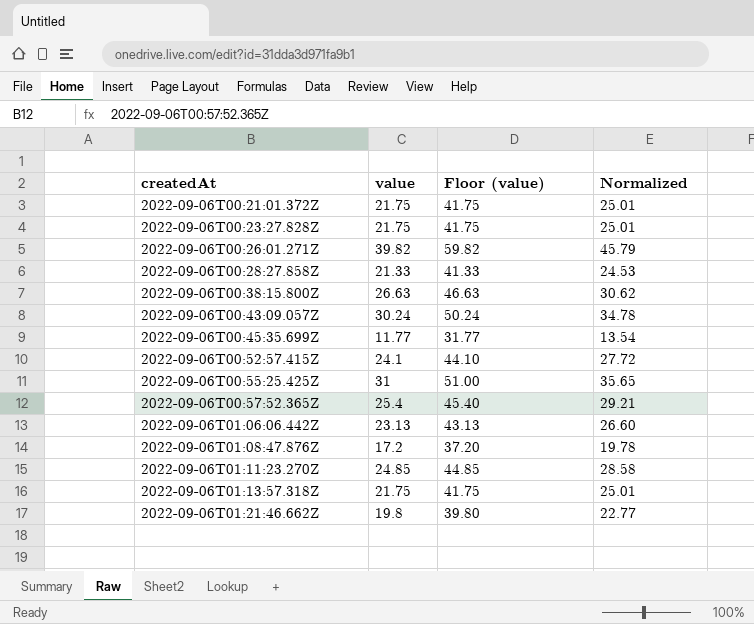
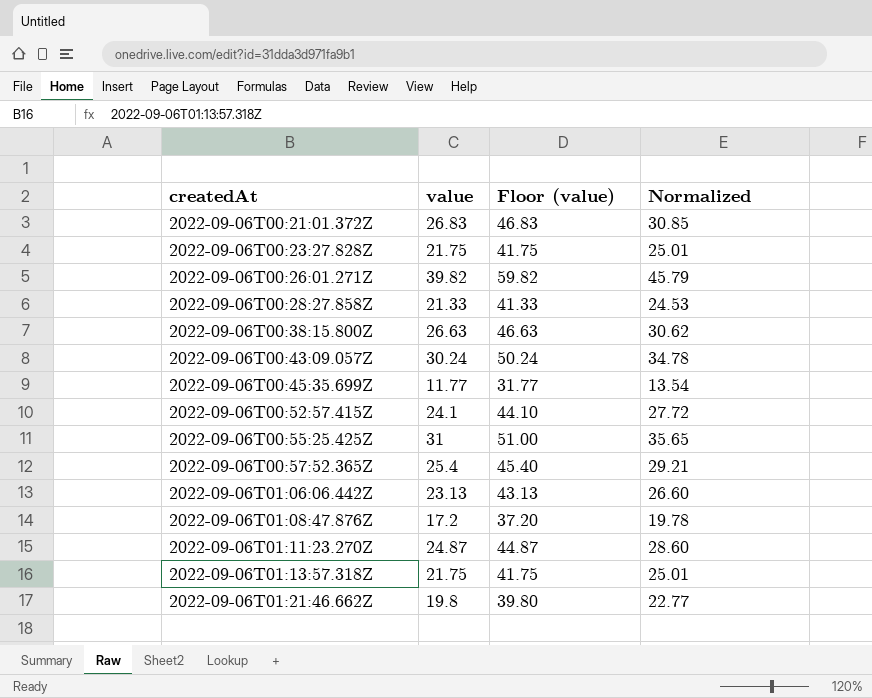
2022-09-06T00:21:01.372Z | value: 21.75 -> 26.83
2022-09-06T00:21:01.372Z | Floor (value): 41.75 -> 46.83
2022-09-06T00:21:01.372Z | Normalized: 25.01 -> 30.85
2022-09-06T01:11:23.270Z | value: 24.85 -> 24.87
2022-09-06T01:11:23.270Z | Floor (value): 44.85 -> 44.87
2022-09-06T01:11:23.270Z | Normalized: 28.58 -> 28.60

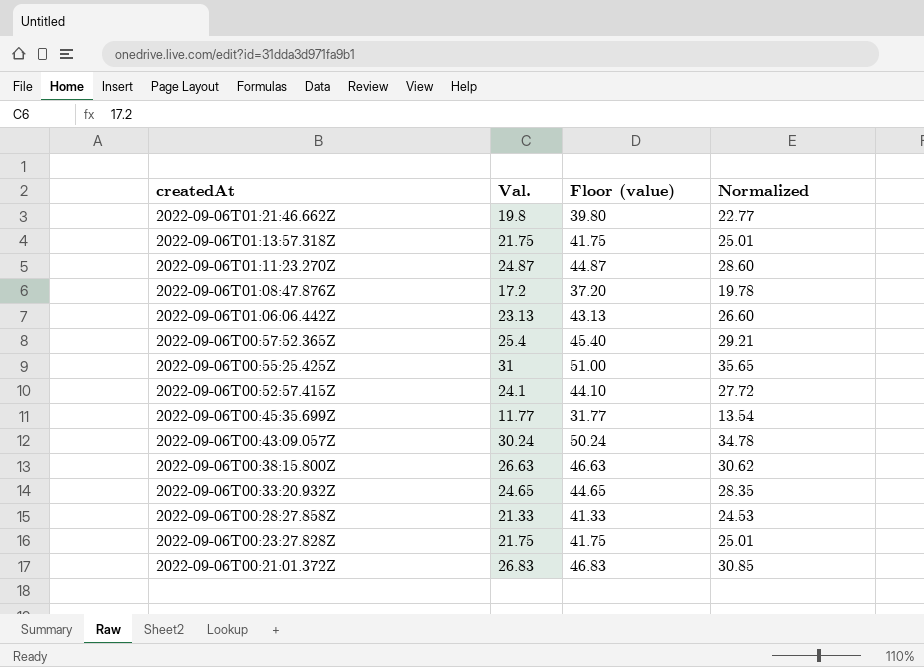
row order: createdAt ascending -> createdAt descending
column name: value -> Val.
row 2022-09-06T00:26:01.271Z: 39.82 | 59.82 | 45.79 -> none
row 2022-09-06T00:33:20.932Z: none -> 24.65 | 44.65 | 28.35

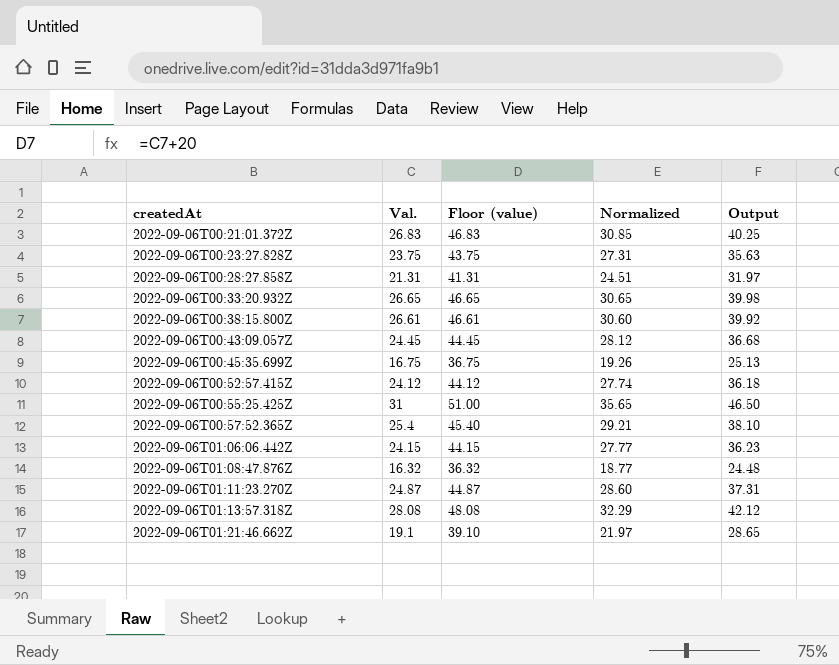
row order: createdAt descending -> createdAt ascending
column Output | formula: none -> [Val.] * 1.5
2022-09-06T00:23:27.828Z | Val.: 21.75 -> 23.75
2022-09-06T00:23:27.828Z | Floor (value): 41.75 -> 43.75
2022-09-06T00:23:27.828Z | Normalized: 25.01 -> 27.31
2022-09-06T00:28:27.858Z | Val.: 21.33 -> 21.31
2022-09-06T00:28:27.858Z | Floor (value): 41.33 -> 41.31
2022-09-06T00:28:27.858Z | Normalized: 24.53 -> 24.51
2022-09-06T00:33:20.932Z | Val.: 24.65 -> 26.65
2022-09-06T00:33:20.932Z | Floor (value): 44.65 -> 46.65
2022-09-06T00:33:20.932Z | Normalized: 28.35 -> 30.65
2022-09-06T00:38:15.800Z | Val.: 26.63 -> 26.61
2022-09-06T00:38:15.800Z | Floor (value): 46.63 -> 46.61
2022-09-06T00:38:15.800Z | Normalized: 30.62 -> 30.60
2022-09-06T00:43:09.057Z | Val.: 30.24 -> 24.45
2022-09-06T00:43:09.057Z | Floor (value): 50.24 -> 44.45
2022-09-06T00:43:09.057Z | Normalized: 34.78 -> 28.12
2022-09-06T00:45:35.699Z | Val.: 11.77 -> 16.75
2022-09-06T00:45:35.699Z | Floor (value): 31.77 -> 36.75
2022-09-06T00:45:35.699Z | Normalized: 13.54 -> 19.26
2022-09-06T00:52:57.415Z | Val.: 24.1 -> 24.12
2022-09-06T00:52:57.415Z | Floor (value): 44.10 -> 44.12
2022-09-06T00:52:57.415Z | Normalized: 27.72 -> 27.74
2022-09-06T01:06:06.442Z | Val.: 23.13 -> 24.15
2022-09-06T01:06:06.442Z | Floor (value): 43.13 -> 44.15
2022-09-06T01:06:06.442Z | Normalized: 26.60 -> 27.77
2022-09-06T01:08:47.876Z | Val.: 17.2 -> 16.32
2022-09-06T01:08:47.876Z | Floor (value): 37.20 -> 36.32
2022-09-06T01:08:47.876Z | Normalized: 19.78 -> 18.77
2022-09-06T01:13:57.318Z | Val.: 21.75 -> 28.08
2022-09-06T01:13:57.318Z | Floor (value): 41.75 -> 48.08
2022-09-06T01:13:57.318Z | Normalized: 25.01 -> 32.29
2022-09-06T01:21:46.662Z | Val.: 19.8 -> 19.1
2022-09-06T01:21:46.662Z | Floor (value): 39.80 -> 39.10
2022-09-06T01:21:46.662Z | Normalized: 22.77 -> 21.97

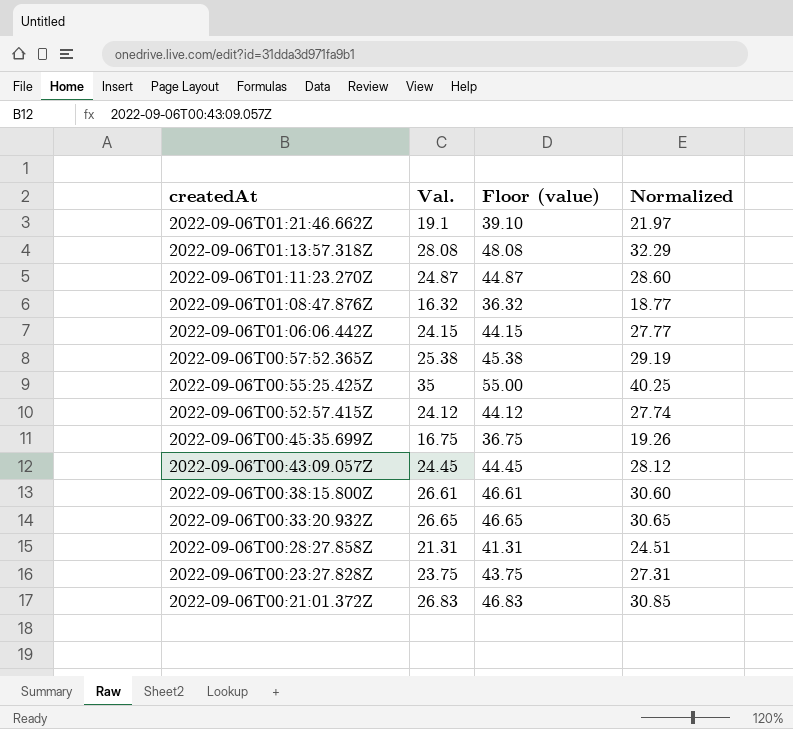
row order: createdAt ascending -> createdAt descending
column Output | formula: [Val.] * 1.5 -> none
2022-09-06T00:57:52.365Z | Val.: 25.4 -> 25.38
2022-09-06T00:57:52.365Z | Floor (value): 45.40 -> 45.38
2022-09-06T00:57:52.365Z | Normalized: 29.21 -> 29.19
2022-09-06T00:55:25.425Z | Val.: 31 -> 35
2022-09-06T00:55:25.425Z | Floor (value): 51.00 -> 55.00
2022-09-06T00:55:25.425Z | Normalized: 35.65 -> 40.25

